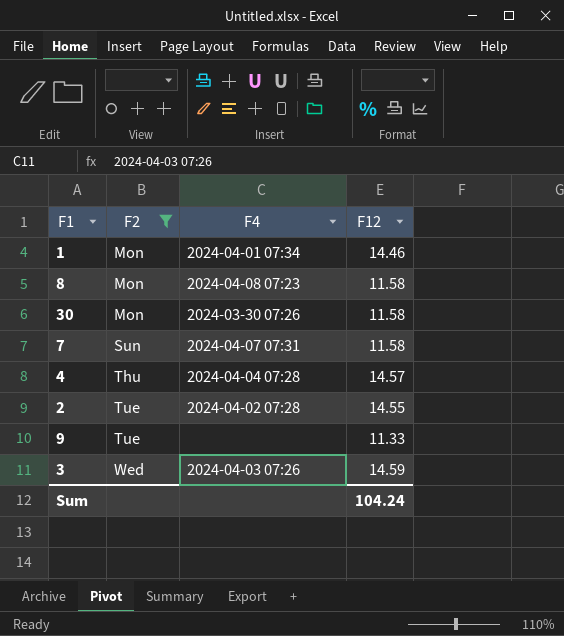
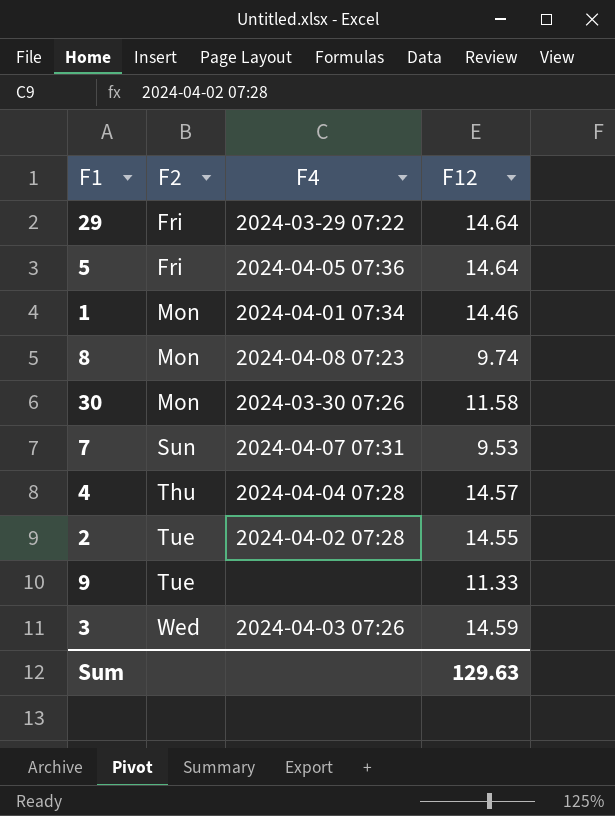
filter: F2 != Fri -> none
8 | F12: 11.58 -> 9.74
7 | F12: 11.58 -> 9.53
Sum | F12: 104.24 -> 129.63

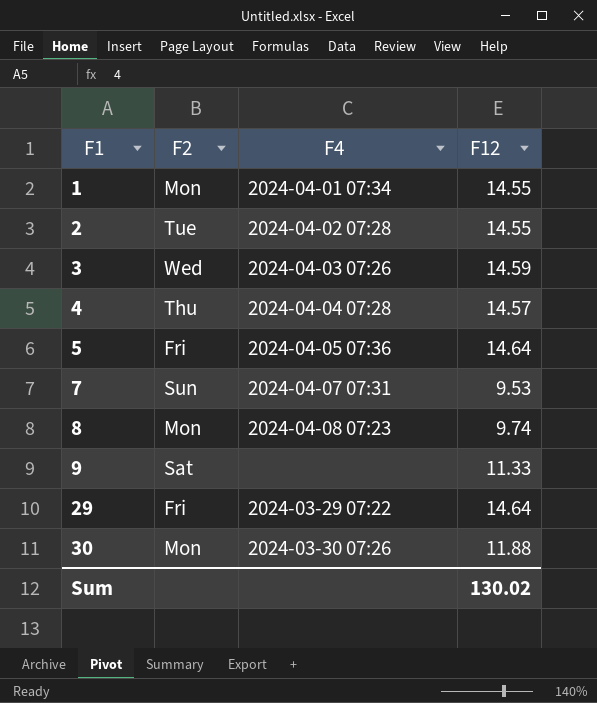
row order: F2 ascending -> F1 ascending
1 | F12: 14.46 -> 14.55
9 | F2: Tue -> Sat
30 | F12: 11.58 -> 11.88
Sum | F12: 129.63 -> 130.02

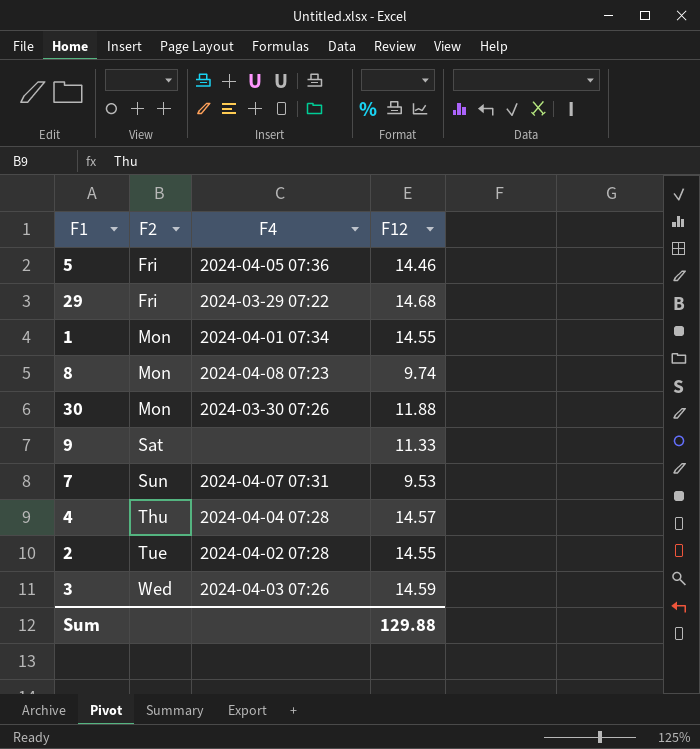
row order: F1 ascending -> F2 ascending
5 | F12: 14.64 -> 14.46
29 | F12: 14.64 -> 14.68
Sum | F12: 130.02 -> 129.88

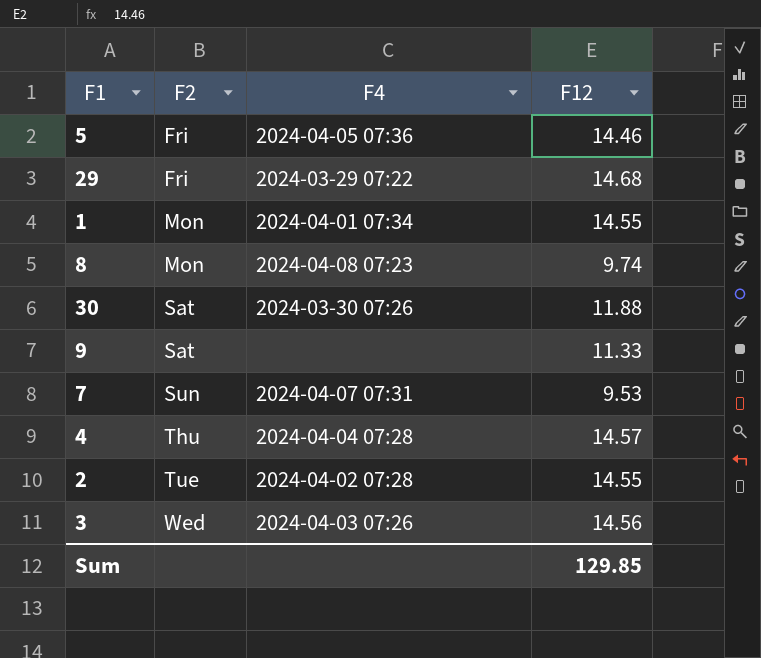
30 | F2: Mon -> Sat
3 | F12: 14.59 -> 14.56
Sum | F12: 129.88 -> 129.85

